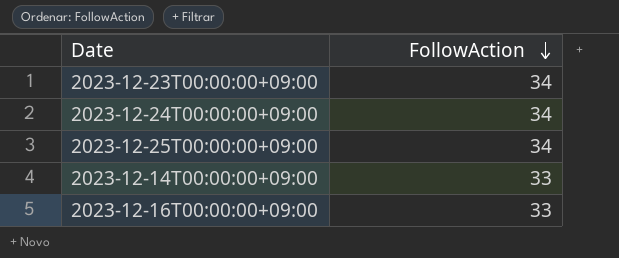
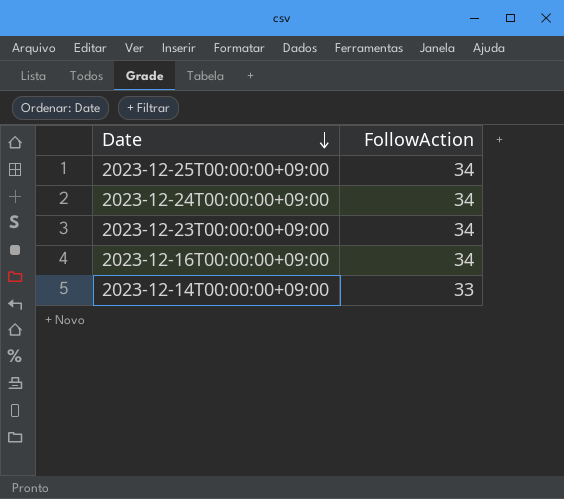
row order: FollowAction descending -> Date descending
2023-12-16T00:00:00+09:00 | FollowAction: 33 -> 34

